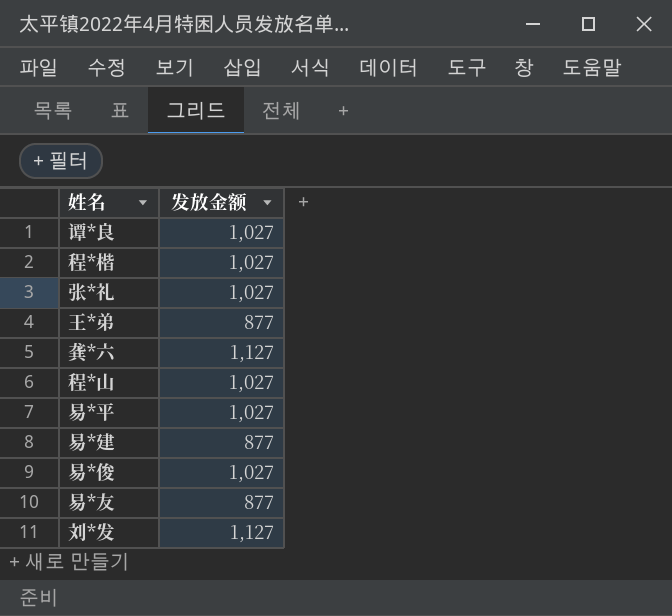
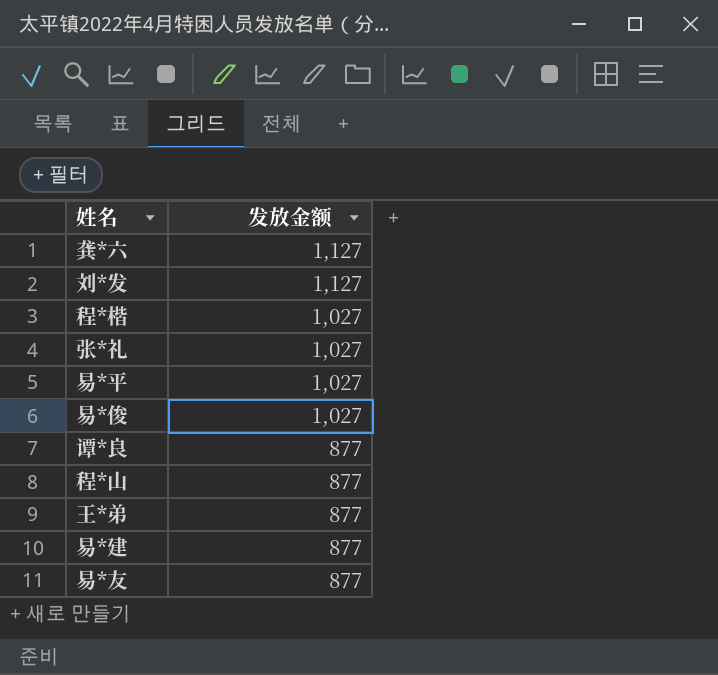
row order: none -> 发放金额 descending
谭*良 | 发放金额: 1,027 -> 877
程*山 | 发放金额: 1,027 -> 877

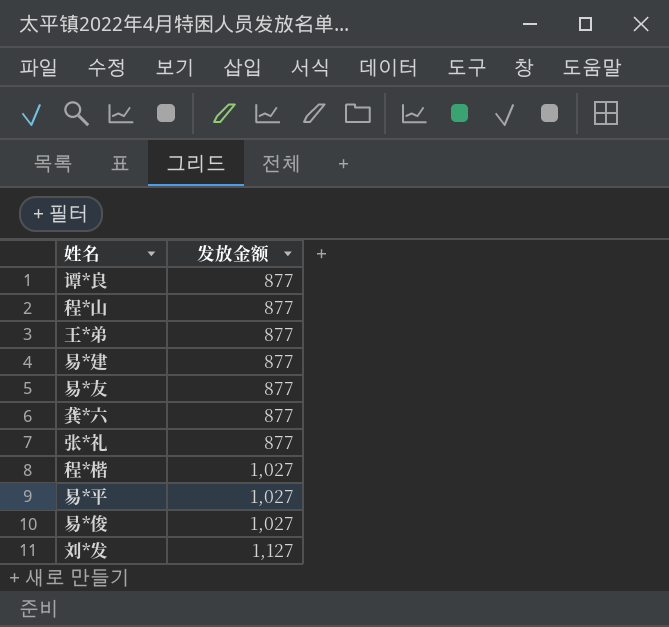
row order: 发放金额 descending -> 发放金额 ascending
龚*六 | 发放金额: 1,127 -> 877
张*礼 | 发放金额: 1,027 -> 877

